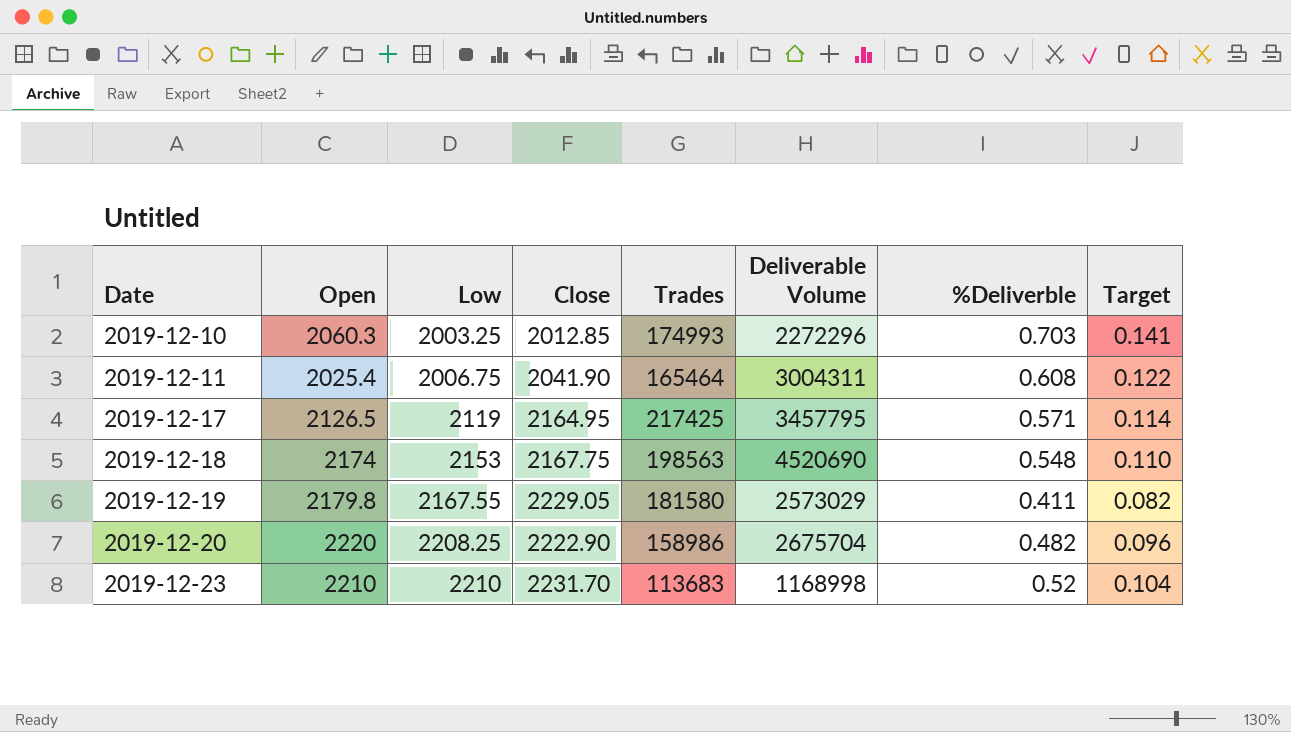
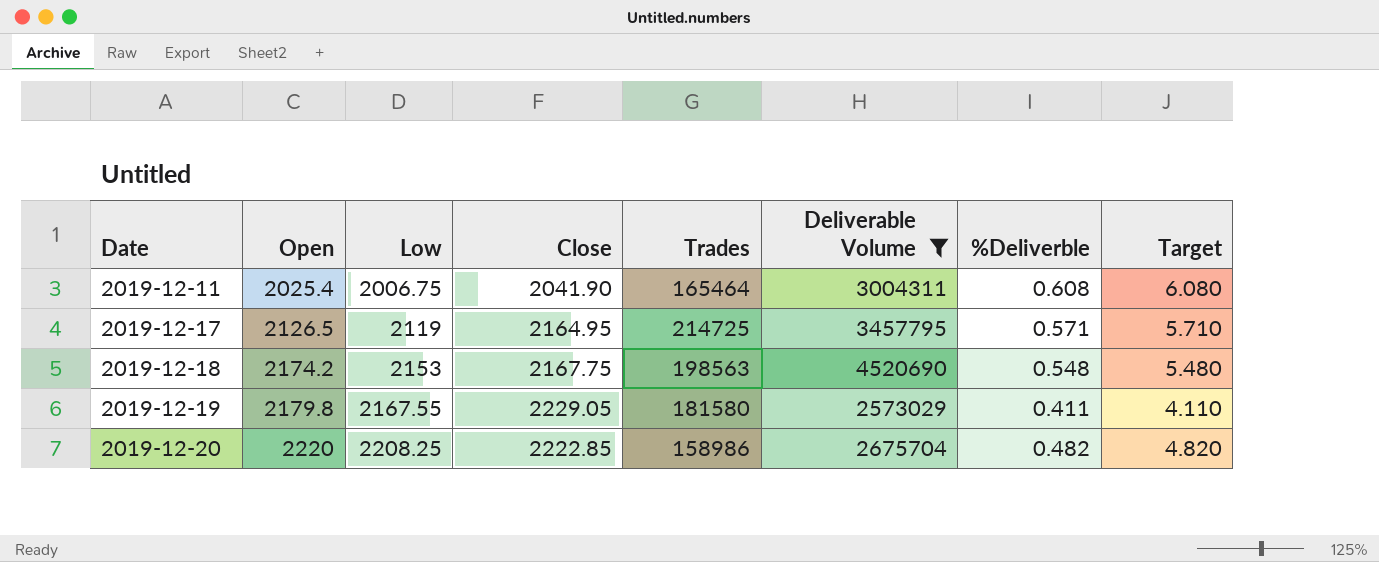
filter: none -> Deliverable Volume >= 2573029
column Target | formula: [%Deliverble] * 0.2 -> [%Deliverble] * 10
2019-12-17 | Trades: 217425 -> 214725
2019-12-18 | Open: 2174 -> 2174.2
2019-12-20 | Close: 2222.90 -> 2222.85

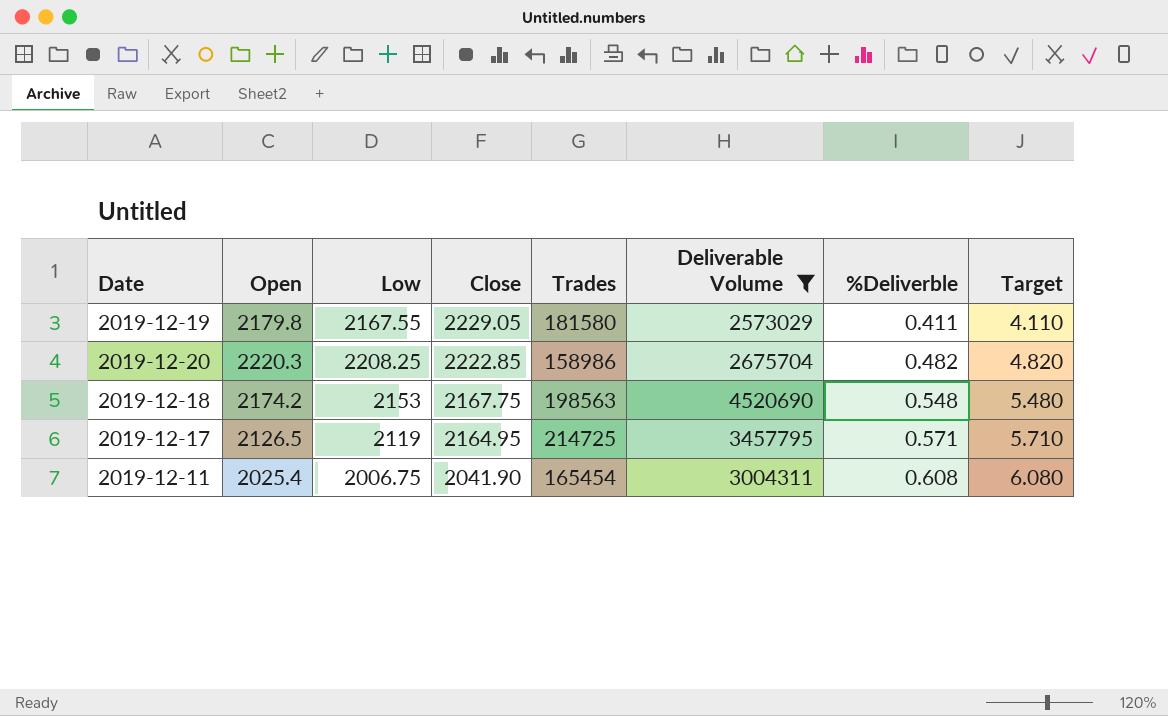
row order: Date ascending -> Close descending
2019-12-20 | Open: 2220 -> 2220.3
2019-12-11 | Trades: 165464 -> 165454

